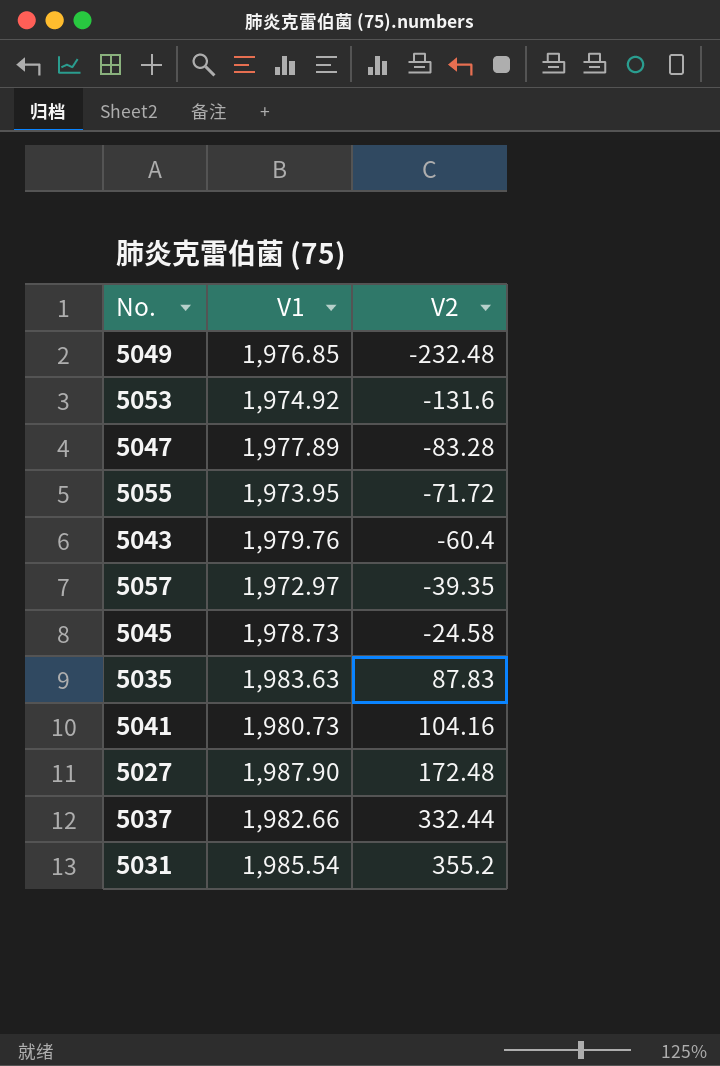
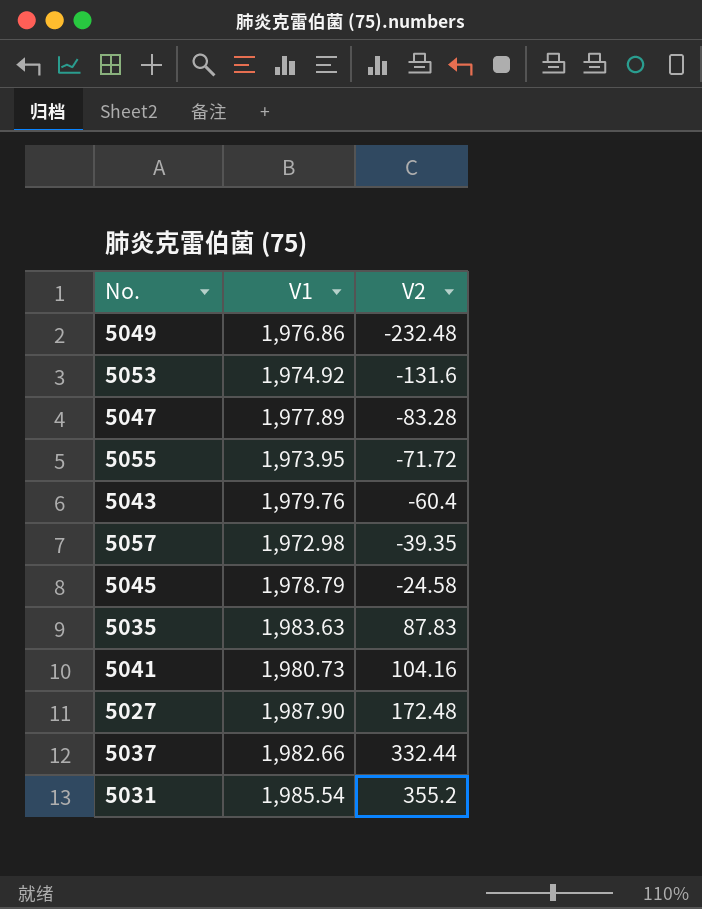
5049 | V1: 1,976.85 -> 1,976.86
5057 | V1: 1,972.97 -> 1,972.98
5045 | V1: 1,978.73 -> 1,978.79

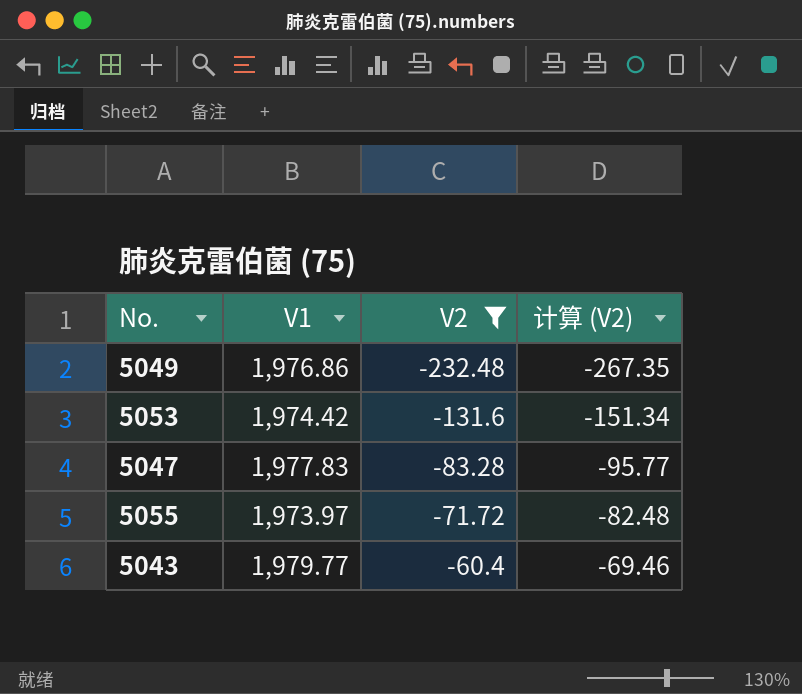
filter: none -> V2 <= -60.4
column 计算 (V2) | formula: none -> [V2] * 1.15
5053 | V1: 1,974.92 -> 1,974.42
5047 | V1: 1,977.89 -> 1,977.83
5055 | V1: 1,973.95 -> 1,973.97
5043 | V1: 1,979.76 -> 1,979.77

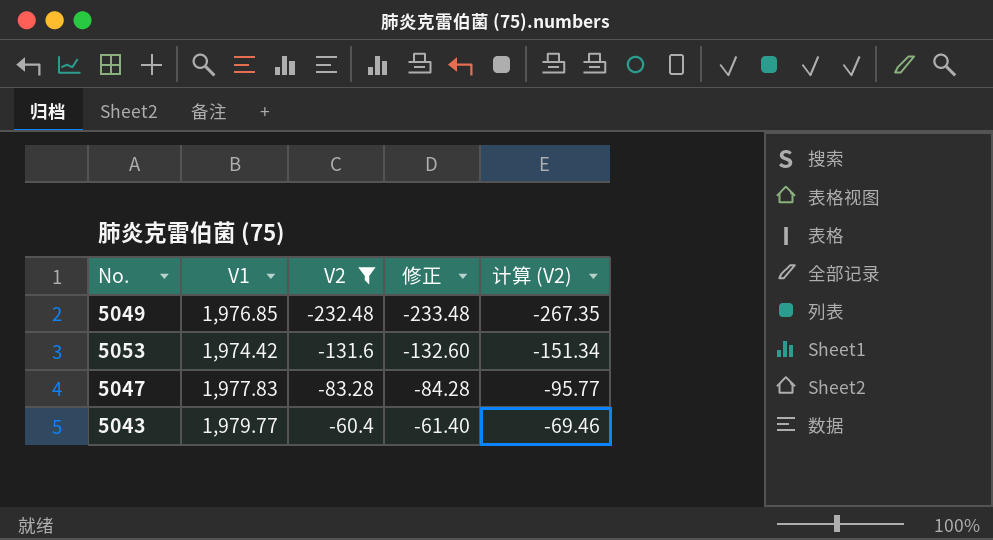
column 修正 | formula: none -> [V2] - 1
row 5055: 1,973.97 | -71.72 | -82.48 -> none
5049 | V1: 1,976.86 -> 1,976.85

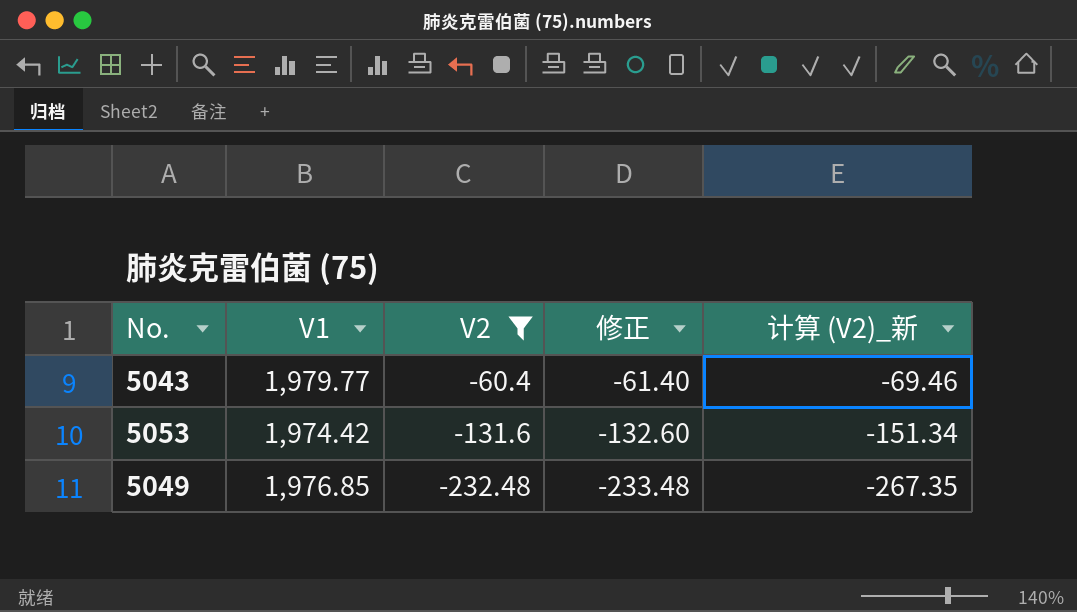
row order: V2 ascending -> V2 descending
column name: 计算 (V2) -> 计算 (V2)_新
row 5047: 1,977.83 | -83.28 | -84.28 | -95.77 -> none

